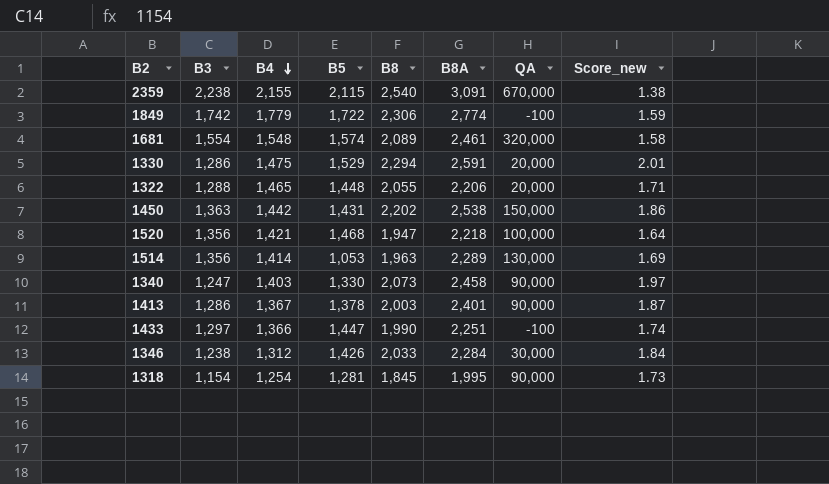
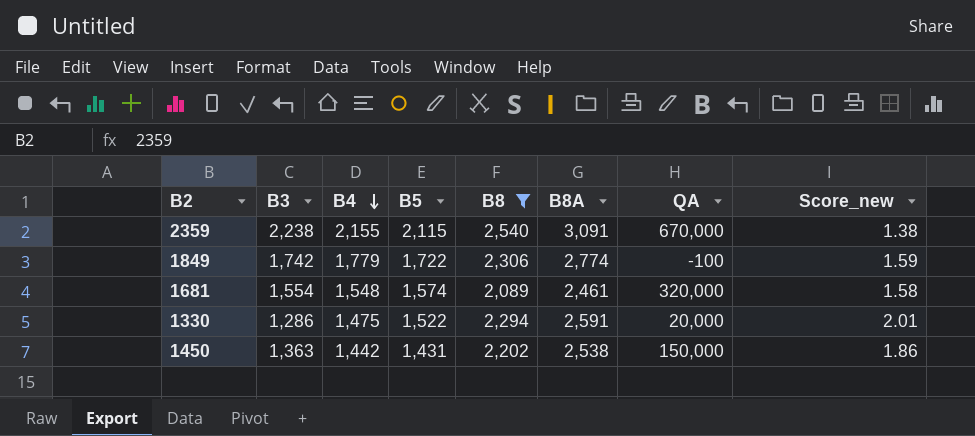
filter: none -> B8 >= 2,089
1330 | B5: 1,529 -> 1,522

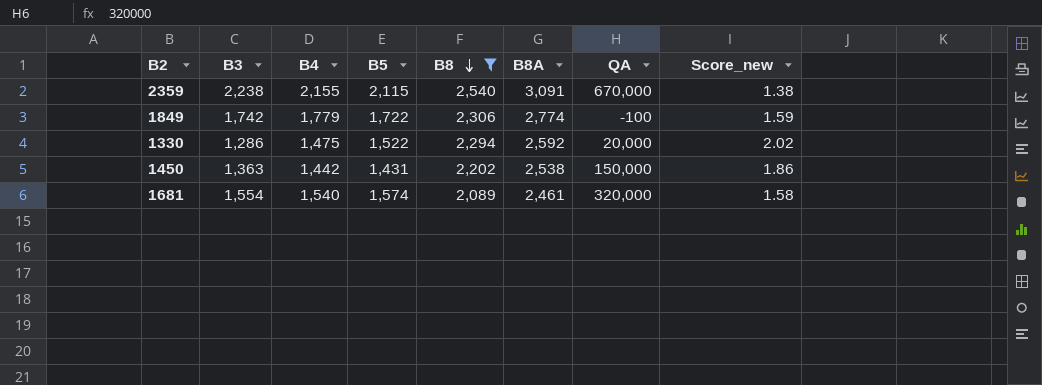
row order: B4 descending -> B8 descending
1330 | B8A: 2,591 -> 2,592
1330 | Score_new: 2.01 -> 2.02
1681 | B4: 1,548 -> 1,540

